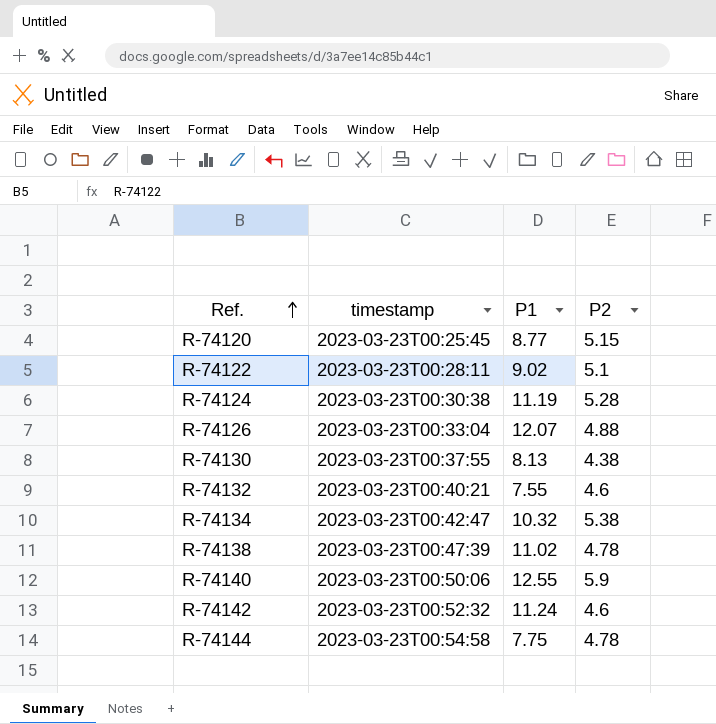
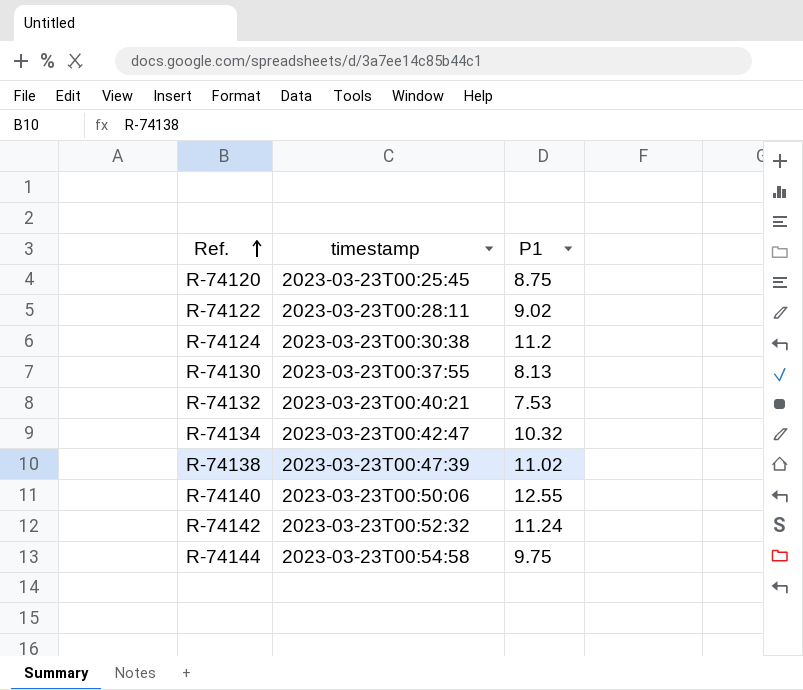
column P2 | position: 4 -> none
row R-74126: 2023-03-23T00:33:04 | 12.07 | 4.88 -> none
R-74120 | P1: 8.77 -> 8.75
R-74124 | P1: 11.19 -> 11.2
R-74132 | P1: 7.55 -> 7.53
R-74144 | P1: 7.75 -> 9.75

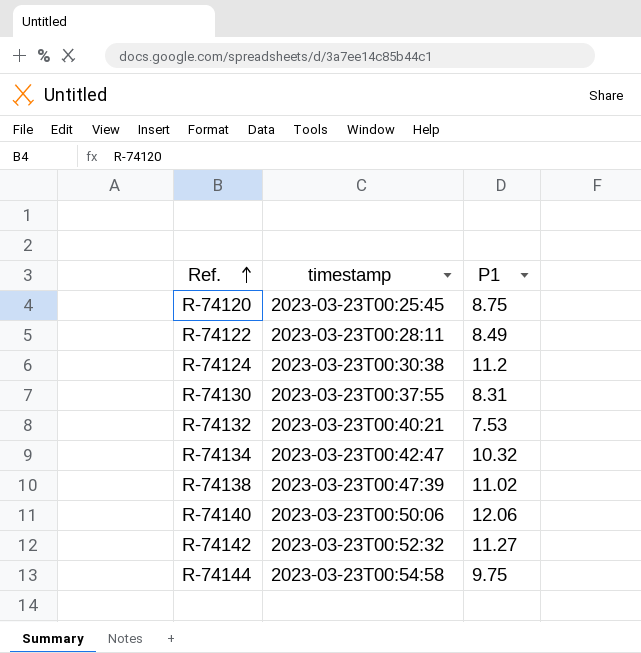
R-74122 | P1: 9.02 -> 8.49
R-74130 | P1: 8.13 -> 8.31
R-74140 | P1: 12.55 -> 12.06
R-74142 | P1: 11.24 -> 11.27

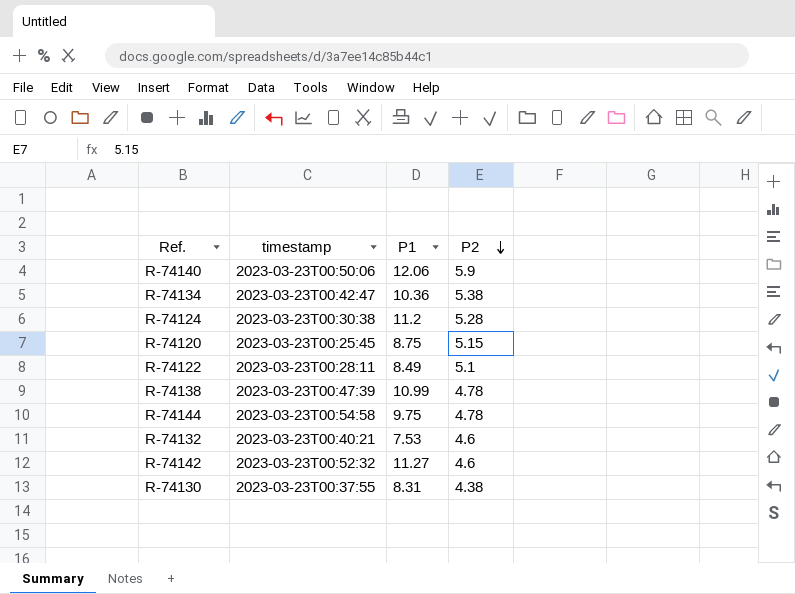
row order: Ref. ascending -> P2 descending
column P2 | position: none -> 4
R-74134 | P1: 10.32 -> 10.36
R-74138 | P1: 11.02 -> 10.99

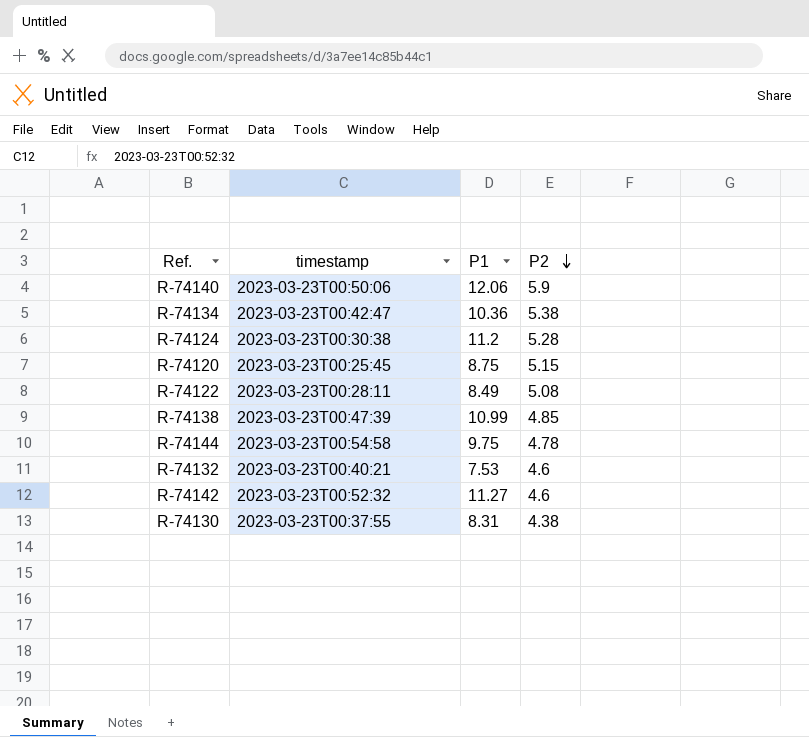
R-74122 | P2: 5.1 -> 5.08
R-74138 | P2: 4.78 -> 4.85

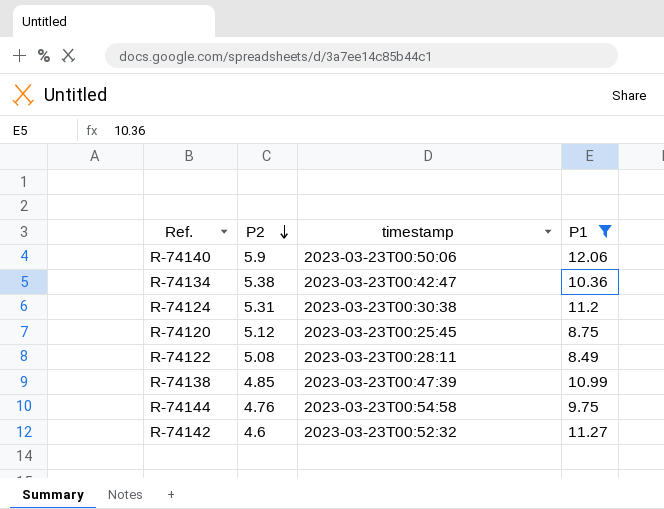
filter: none -> P1 >= 8.49
column P2 | position: 4 -> 2
R-74124 | P2: 5.28 -> 5.31
R-74120 | P2: 5.15 -> 5.12
R-74144 | P2: 4.78 -> 4.76

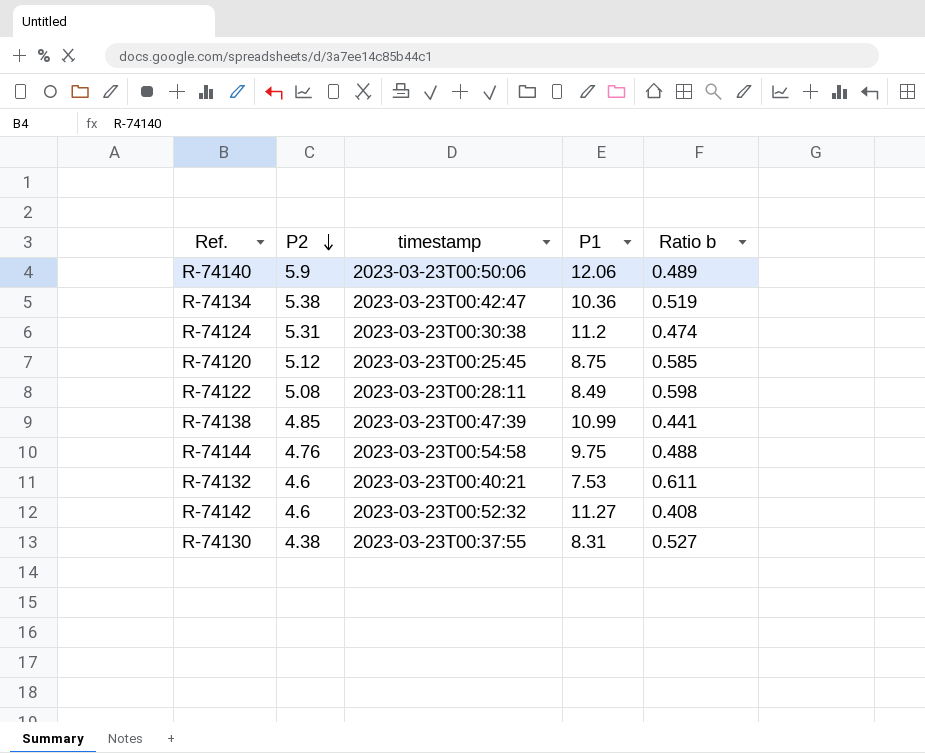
filter: P1 >= 8.49 -> none
column Ratio b | formula: none -> [P2] / [P1]

